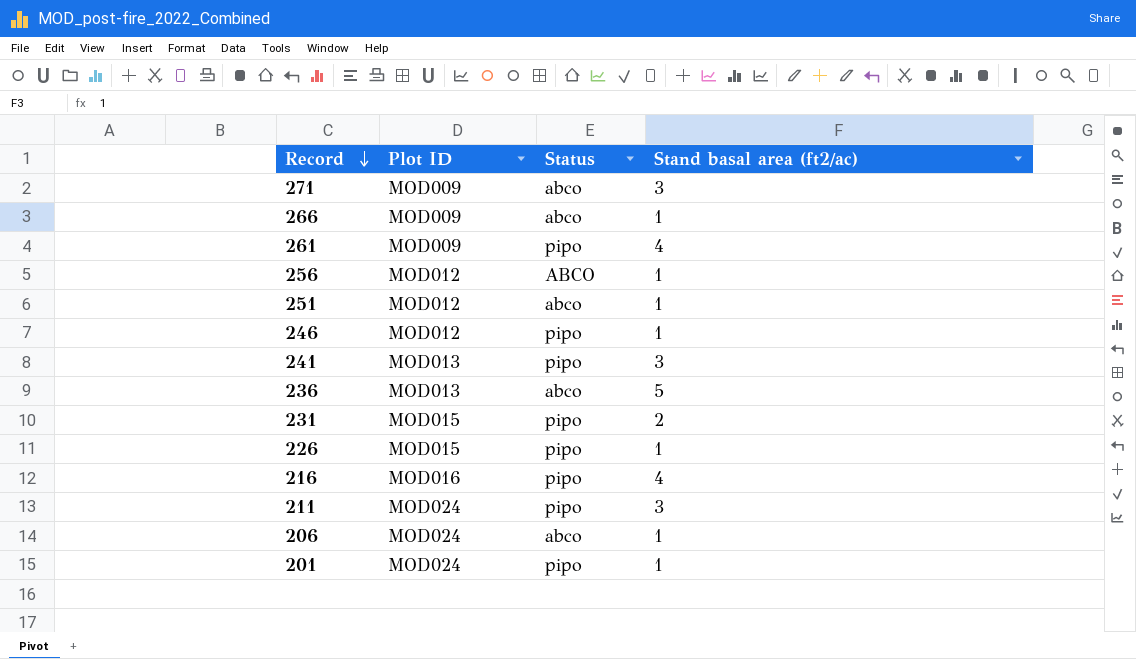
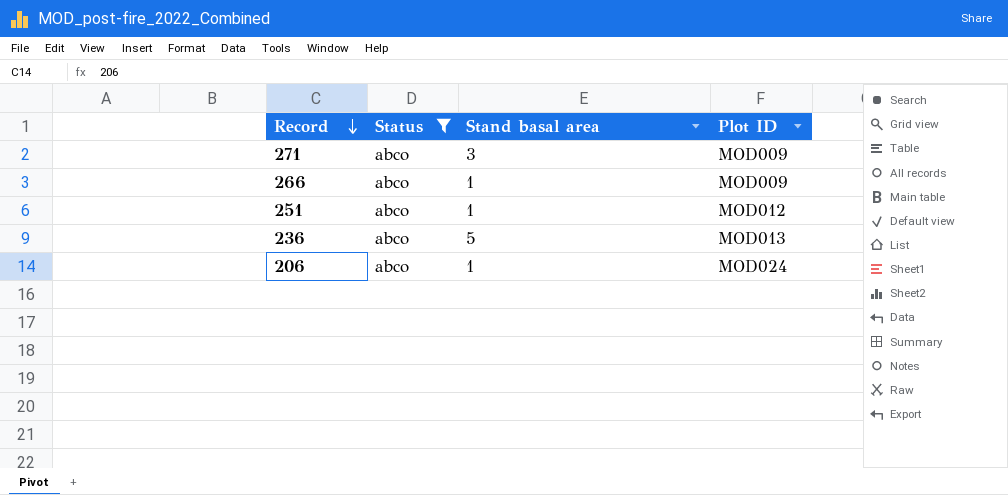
filter: none -> Status = abco
column name: Stand basal area (ft2/ac) -> Stand basal area
column Plot ID | position: 2 -> 4

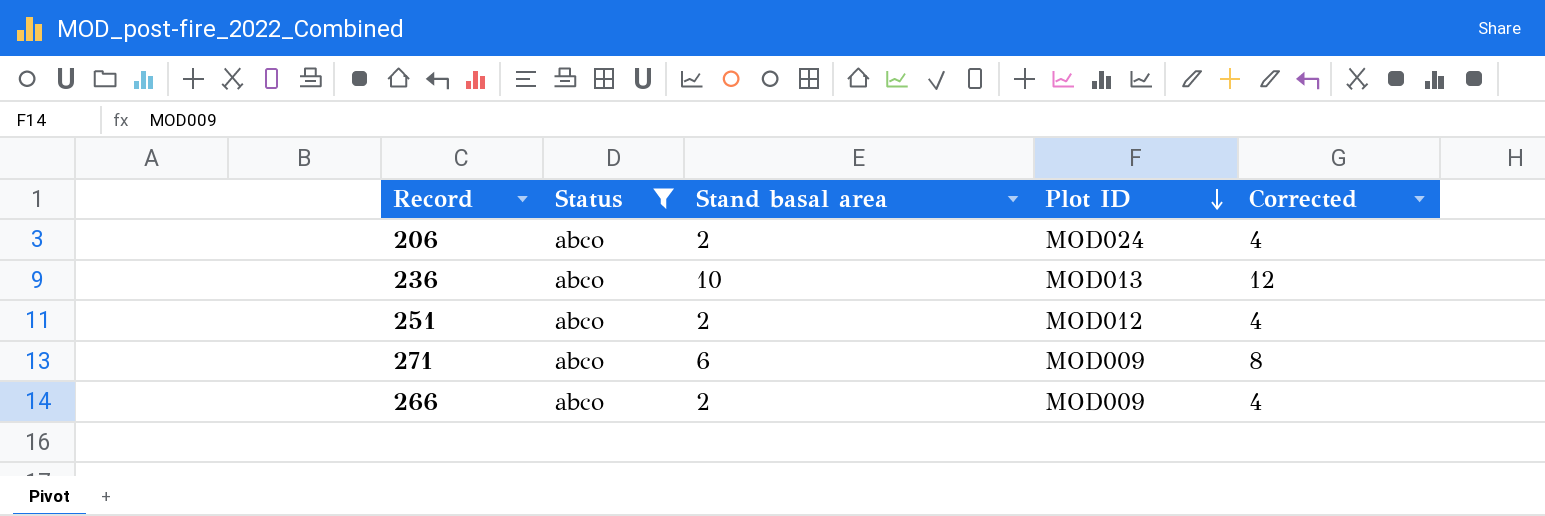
row order: Record descending -> Plot ID descending
column Corrected | formula: none -> [Stand basal area] + 2
206 | Stand basal area: 1 -> 2
236 | Stand basal area: 5 -> 10
251 | Stand basal area: 1 -> 2
271 | Stand basal area: 3 -> 6
266 | Stand basal area: 1 -> 2

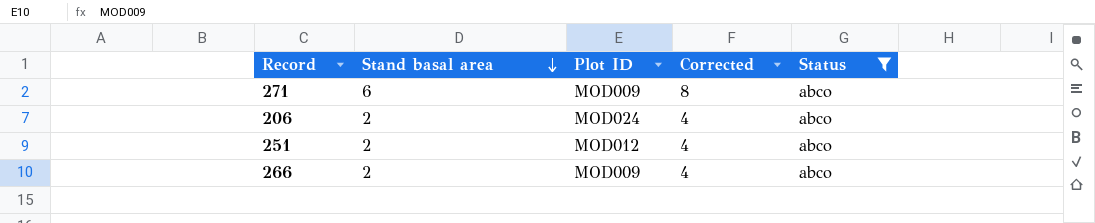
row order: Plot ID descending -> Stand basal area descending
column Status | position: 2 -> 5
row 236: abco | 10 | MOD013 | 12 -> none

